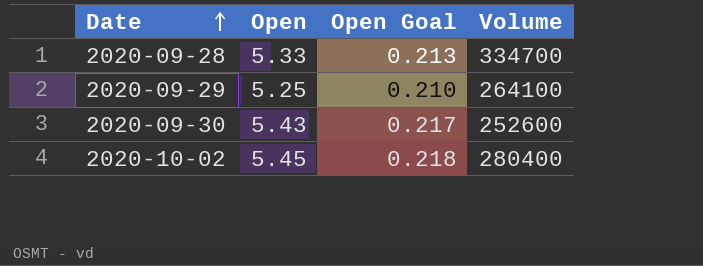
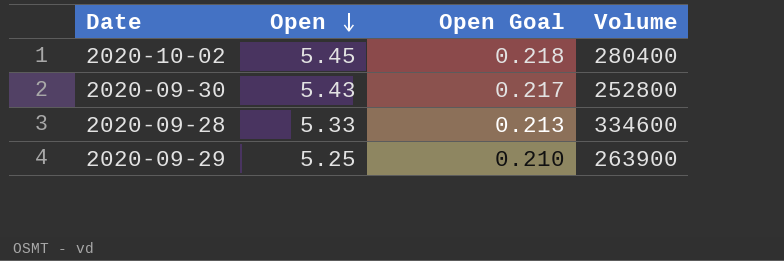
row order: Date ascending -> Open descending
2020-09-30 | Volume: 252600 -> 252800
2020-09-28 | Volume: 334700 -> 334600
2020-09-29 | Volume: 264100 -> 263900

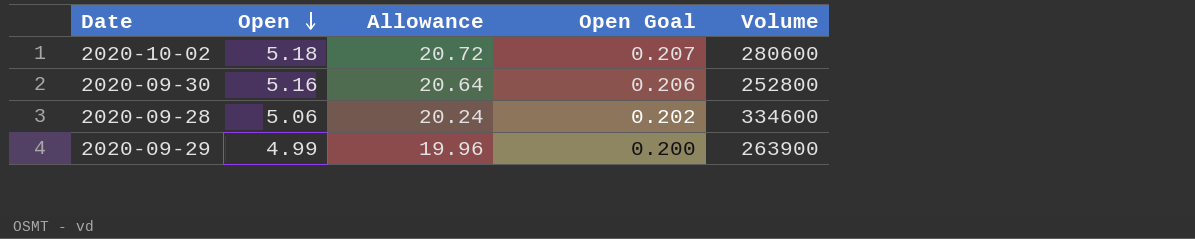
column Allowance | formula: none -> [Open] * 4
2020-10-02 | Open: 5.45 -> 5.18
2020-10-02 | Open Goal: 0.218 -> 0.207
2020-10-02 | Volume: 280400 -> 280600
2020-09-30 | Open: 5.43 -> 5.16
2020-09-30 | Open Goal: 0.217 -> 0.206
2020-09-28 | Open: 5.33 -> 5.06
2020-09-28 | Open Goal: 0.213 -> 0.202
2020-09-29 | Open: 5.25 -> 4.99
2020-09-29 | Open Goal: 0.210 -> 0.200

